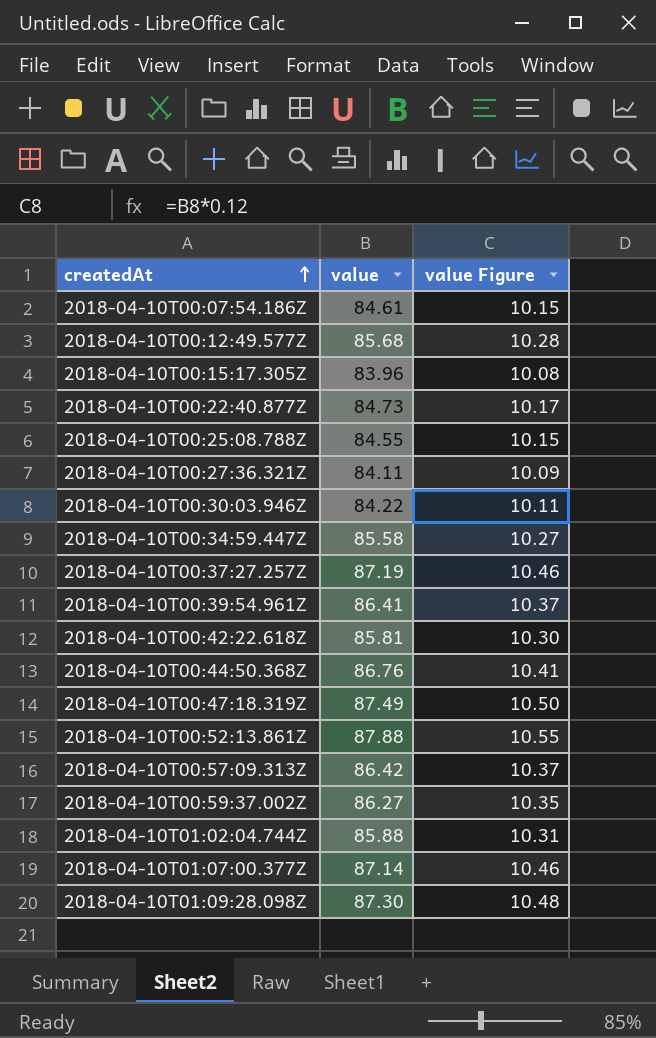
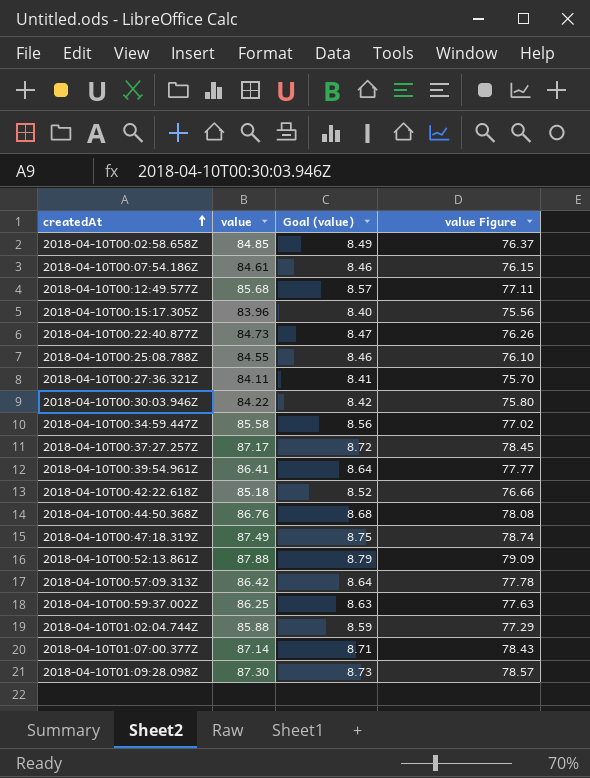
column Goal (value) | formula: none -> [value] * 0.1
column value Figure | formula: [value] * 0.12 -> [value] * 0.9
row 2018-04-10T00:02:58.658Z: none -> 84.85 | 8.49 | 76.37
2018-04-10T00:37:27.257Z | value: 87.19 -> 87.17
2018-04-10T00:42:22.618Z | value: 85.81 -> 85.18
2018-04-10T00:59:37.002Z | value: 86.27 -> 86.25

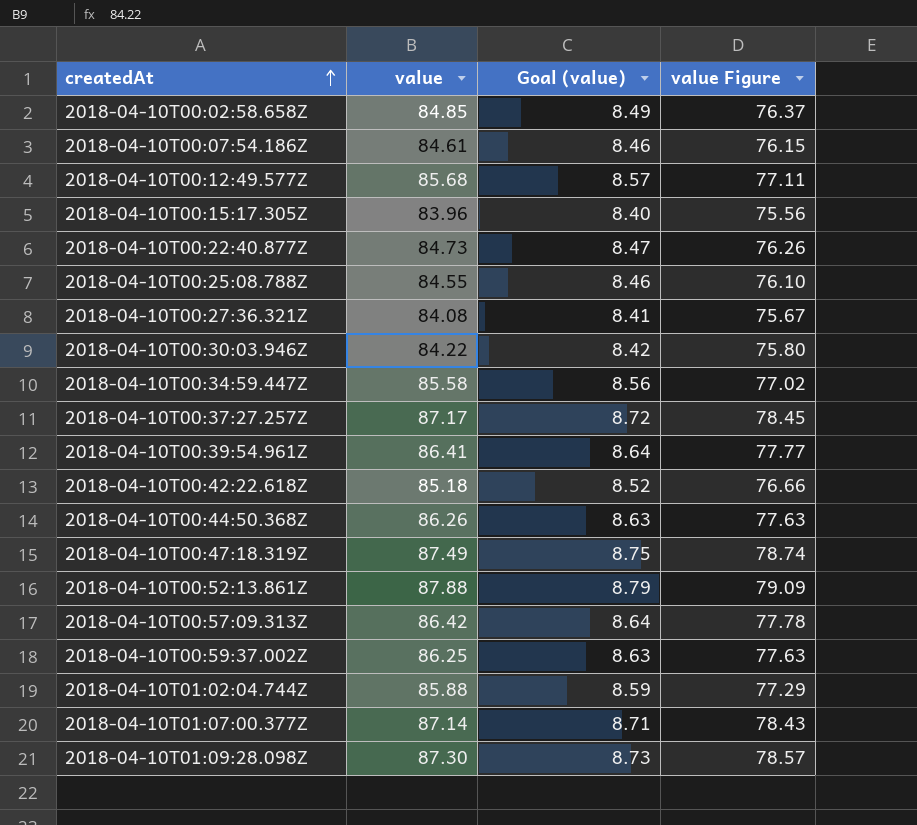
2018-04-10T00:27:36.321Z | value: 84.11 -> 84.08
2018-04-10T00:27:36.321Z | value Figure: 75.70 -> 75.67
2018-04-10T00:44:50.368Z | value: 86.76 -> 86.26
2018-04-10T00:44:50.368Z | Goal (value): 8.68 -> 8.63
2018-04-10T00:44:50.368Z | value Figure: 78.08 -> 77.63

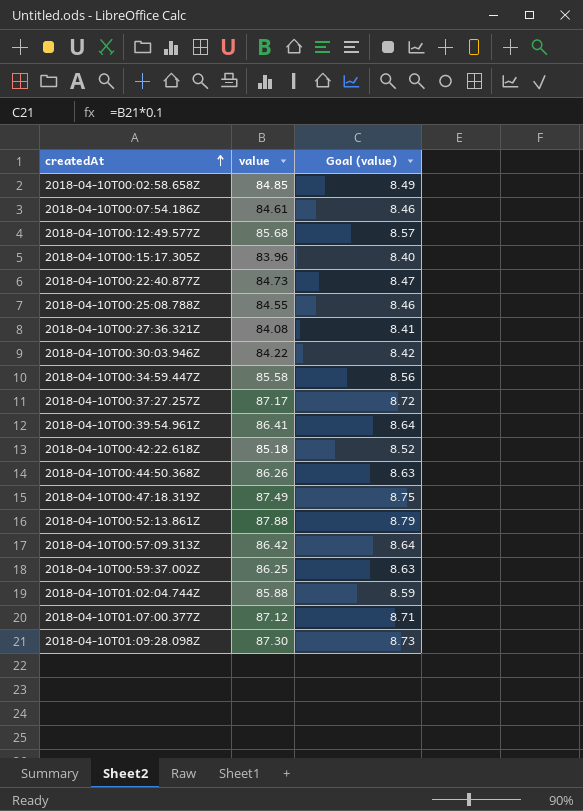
column value Figure | formula: [value] * 0.9 -> none
2018-04-10T01:07:00.377Z | value: 87.14 -> 87.12

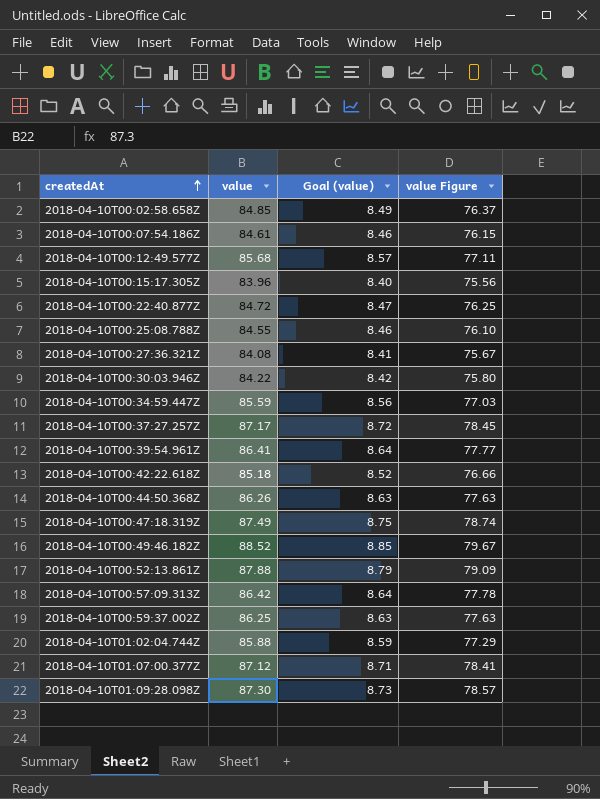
column value Figure | formula: none -> [value] * 0.9
2018-04-10T00:22:40.877Z | value: 84.73 -> 84.72
2018-04-10T00:34:59.447Z | value: 85.58 -> 85.59
row 2018-04-10T00:49:46.182Z: none -> 88.52 | 8.85 | 79.67

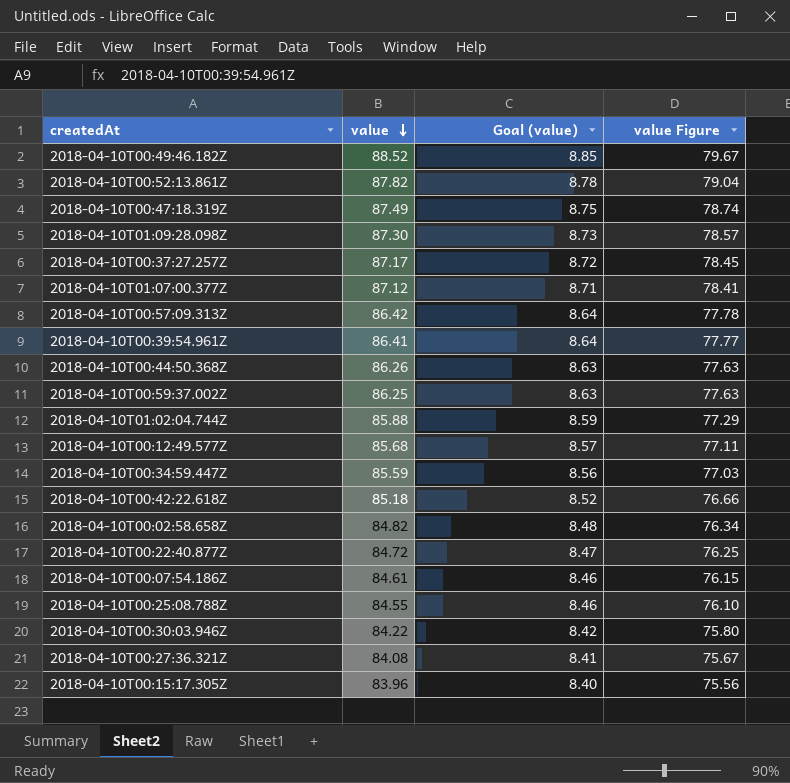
row order: createdAt ascending -> value descending
2018-04-10T00:52:13.861Z | value: 87.88 -> 87.82
2018-04-10T00:52:13.861Z | Goal (value): 8.79 -> 8.78
2018-04-10T00:52:13.861Z | value Figure: 79.09 -> 79.04
2018-04-10T00:02:58.658Z | value: 84.85 -> 84.82
2018-04-10T00:02:58.658Z | Goal (value): 8.49 -> 8.48
2018-04-10T00:02:58.658Z | value Figure: 76.37 -> 76.34

